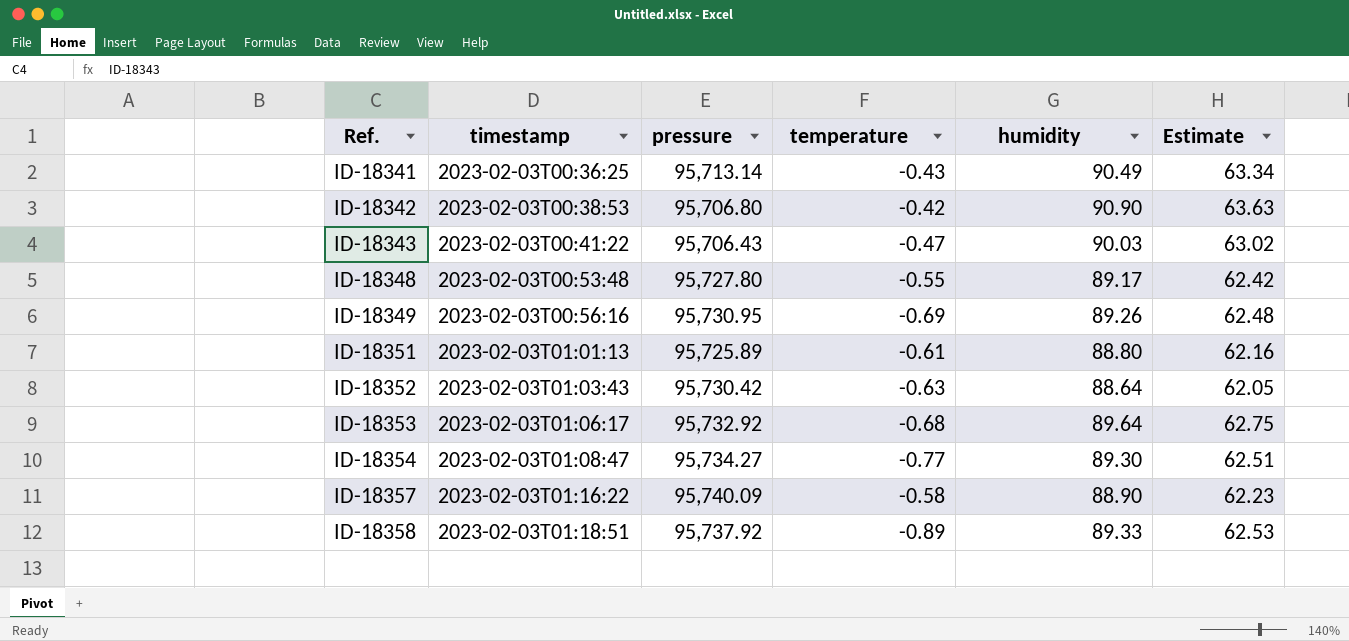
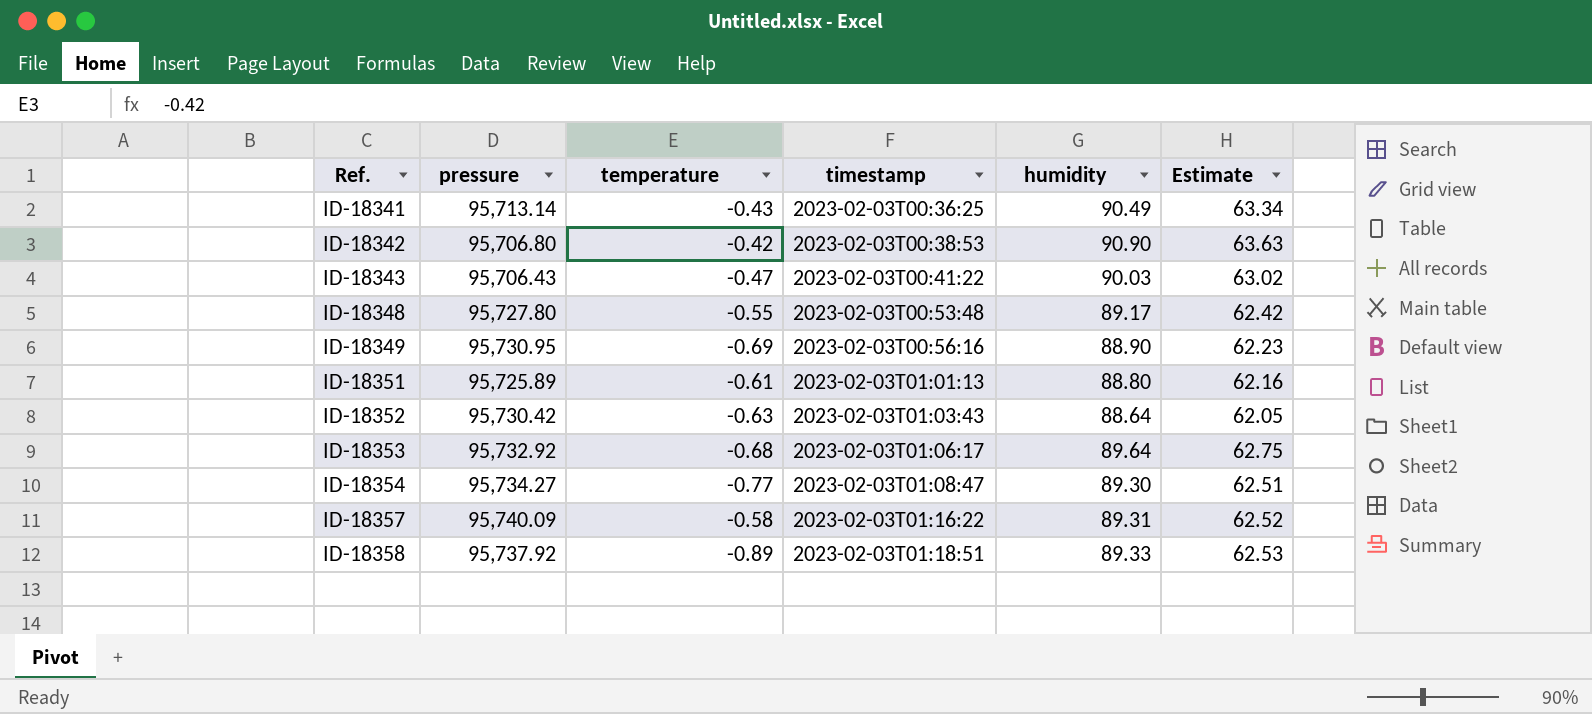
column timestamp | position: 2 -> 4
ID-18349 | humidity: 89.26 -> 88.90
ID-18349 | Estimate: 62.48 -> 62.23
ID-18357 | humidity: 88.90 -> 89.31
ID-18357 | Estimate: 62.23 -> 62.52

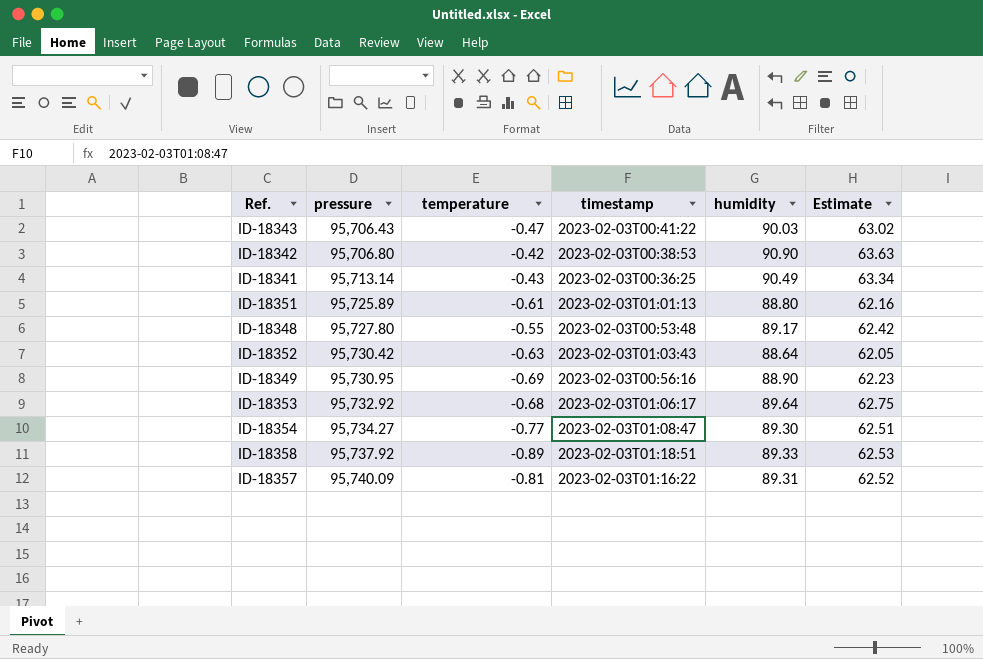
row order: Ref. ascending -> pressure ascending
ID-18357 | temperature: -0.58 -> -0.81

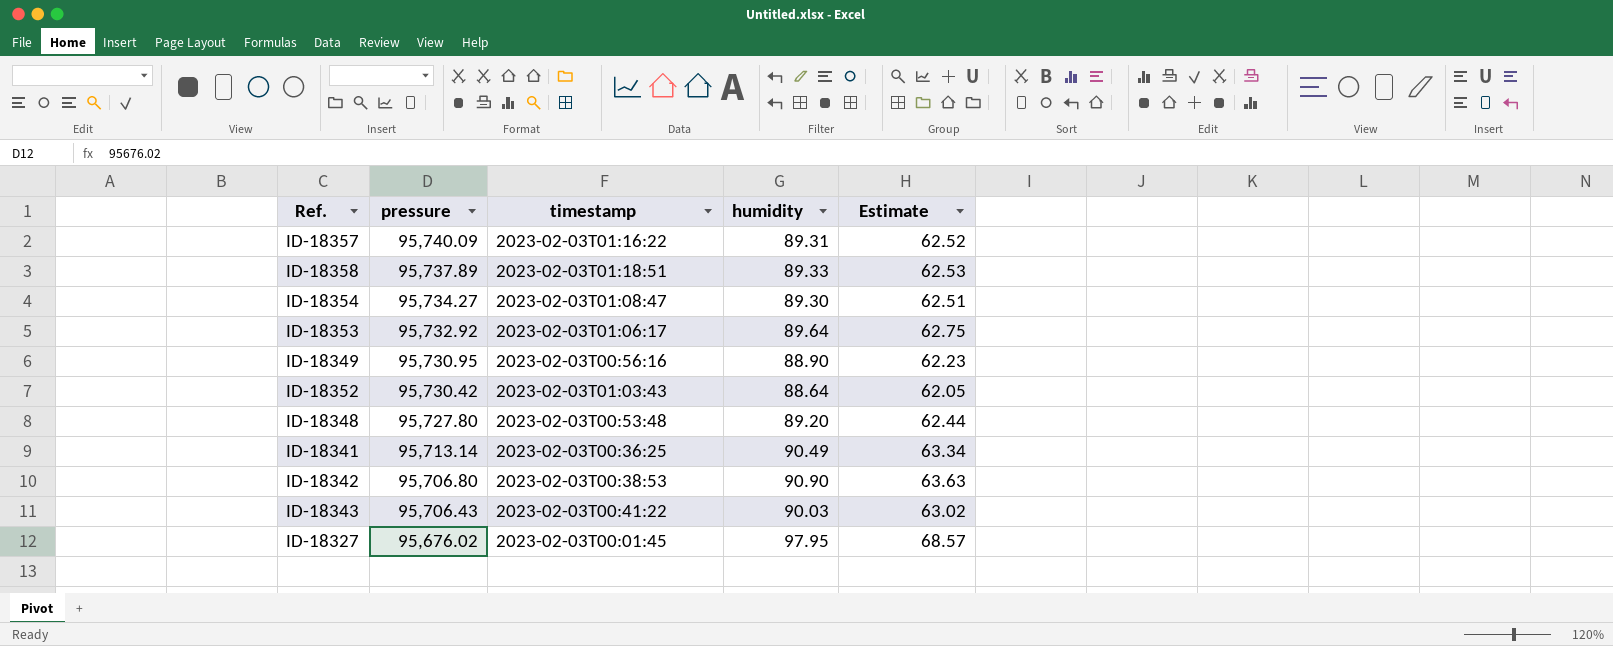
row order: pressure ascending -> pressure descending
column temperature | position: 3 -> none
row ID-18351: 95,725.89 | -0.61 | 2023-02-03T01:01:13 | 88.80 | 62.16 -> none
ID-18358 | pressure: 95,737.92 -> 95,737.89
ID-18348 | humidity: 89.17 -> 89.20
ID-18348 | Estimate: 62.42 -> 62.44
row ID-18327: none -> 95,676.02 | 2023-02-03T00:01:45 | 97.95 | 68.57

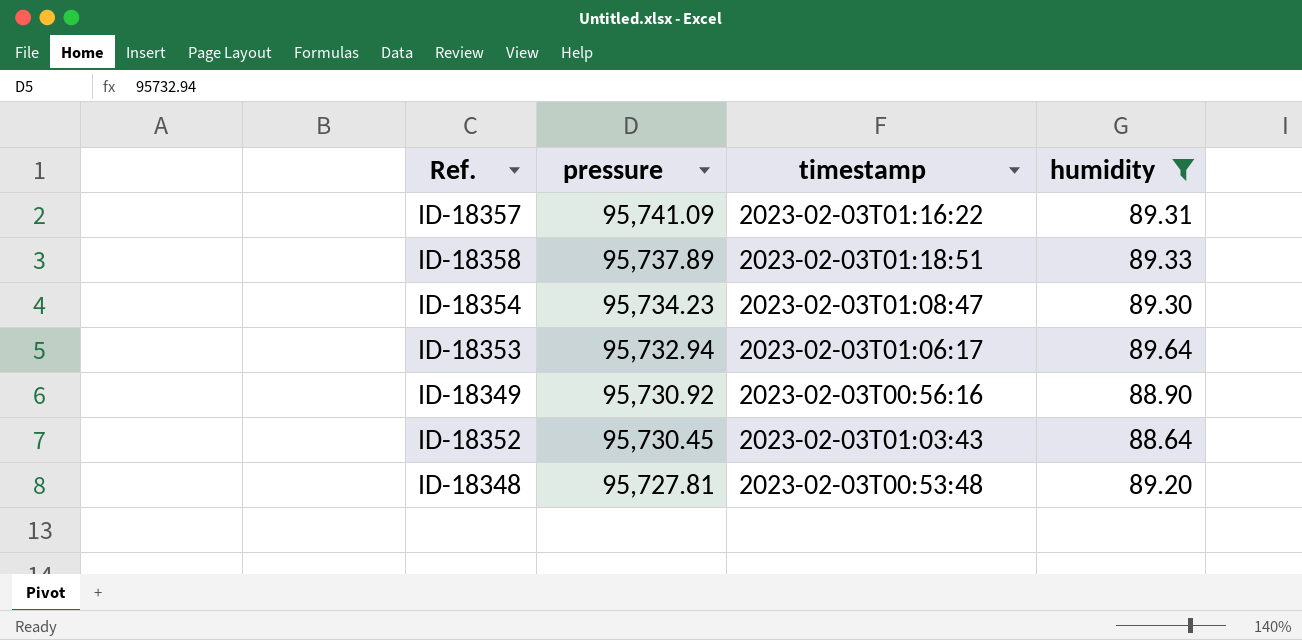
filter: none -> humidity <= 89.64
column Estimate | formula: [humidity] * 0.7 -> none
ID-18357 | pressure: 95,740.09 -> 95,741.09
ID-18354 | pressure: 95,734.27 -> 95,734.23
ID-18353 | pressure: 95,732.92 -> 95,732.94
ID-18349 | pressure: 95,730.95 -> 95,730.92
ID-18352 | pressure: 95,730.42 -> 95,730.45
ID-18348 | pressure: 95,727.80 -> 95,727.81

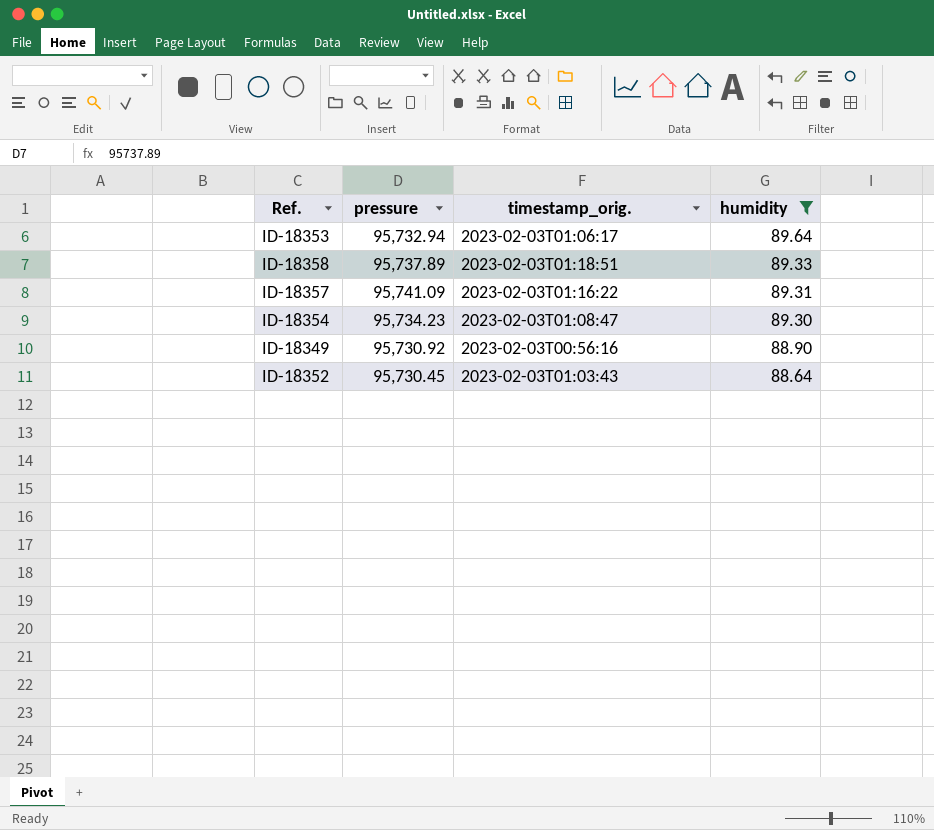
row order: pressure descending -> humidity descending
column name: timestamp -> timestamp_orig.
row ID-18348: 95,727.81 | 2023-02-03T00:53:48 | 89.20 -> none

